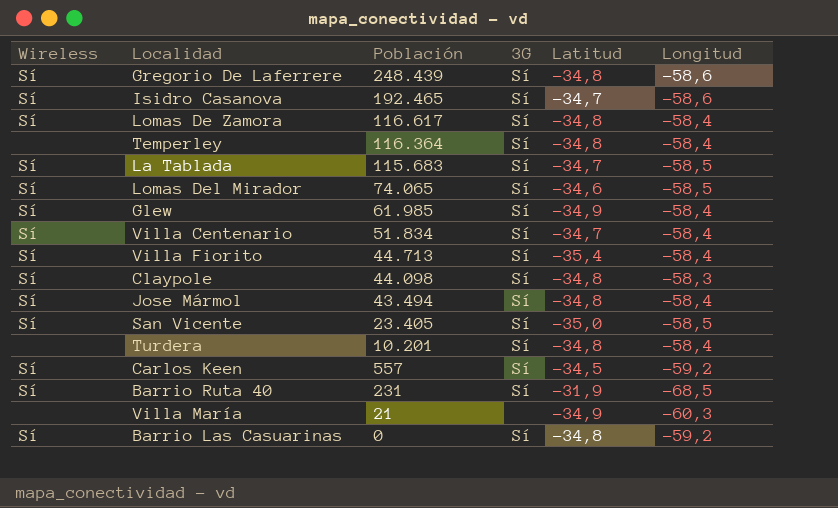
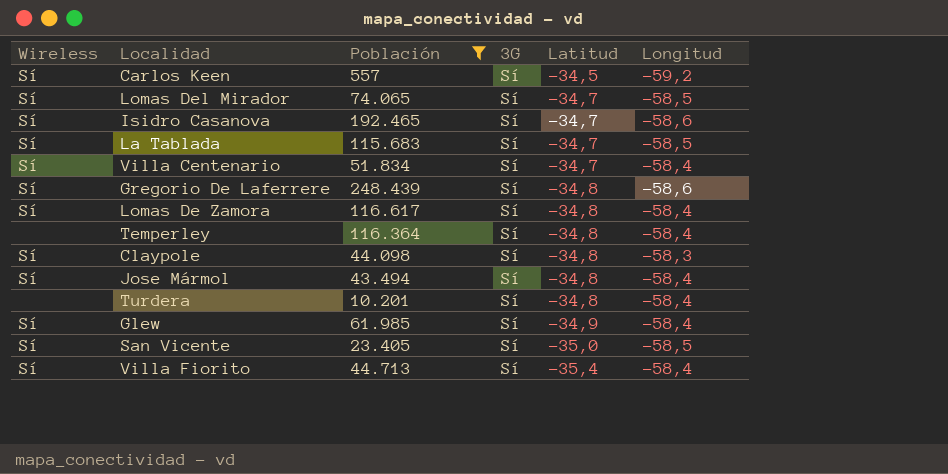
filter: none -> Población >= 557
row order: Población descending -> Latitud descending
Lomas Del Mirador | Latitud: -34,6 -> -34,7

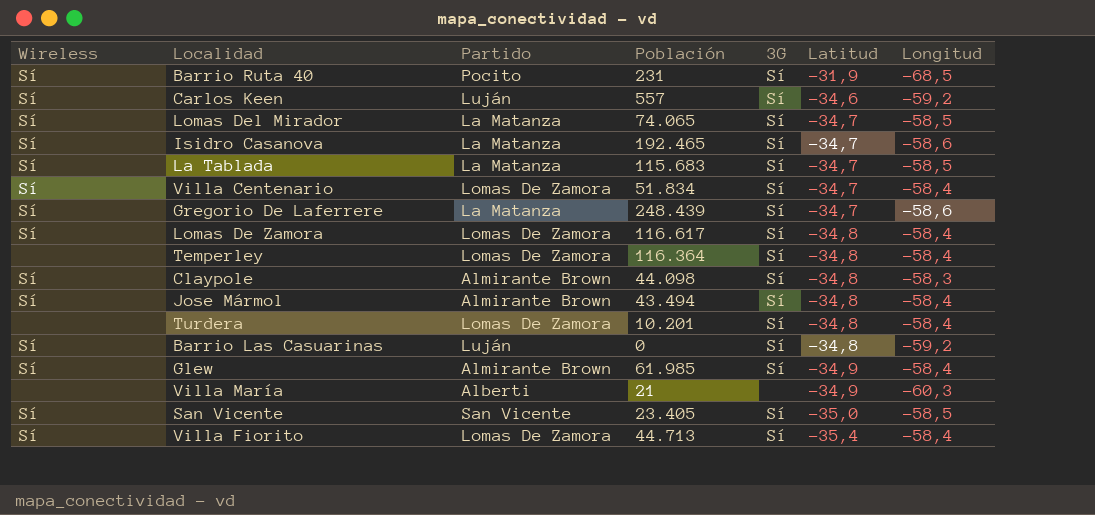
filter: Población >= 557 -> none
column Partido | position: none -> 3
Carlos Keen | Latitud: -34,5 -> -34,6
Gregorio De Laferrere | Latitud: -34,8 -> -34,7

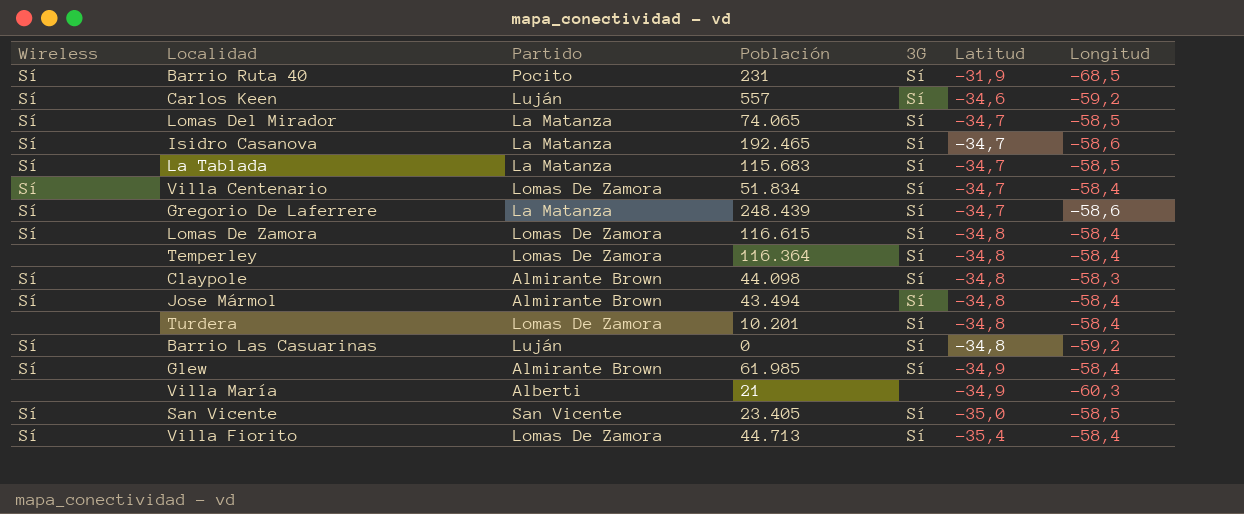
Lomas De Zamora | Población: 116.617 -> 116.615

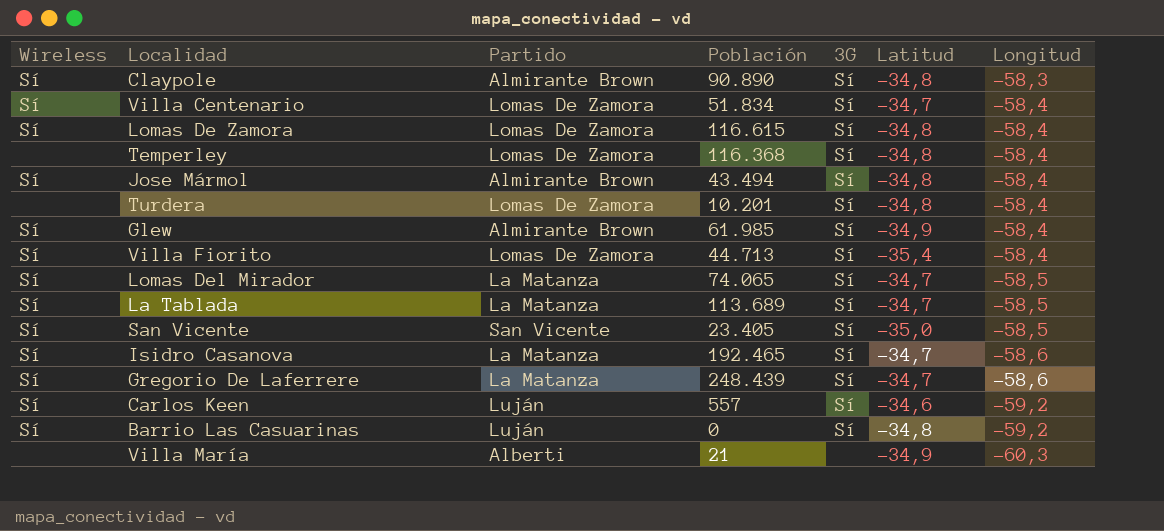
row order: Latitud descending -> Longitud descending
row Barrio Ruta 40: Sí | Pocito | 231 | Sí | -31,9 | -68,5 -> none
Claypole | Población: 44.098 -> 90.890
Temperley | Población: 116.364 -> 116.368
La Tablada | Población: 115.683 -> 113.689

